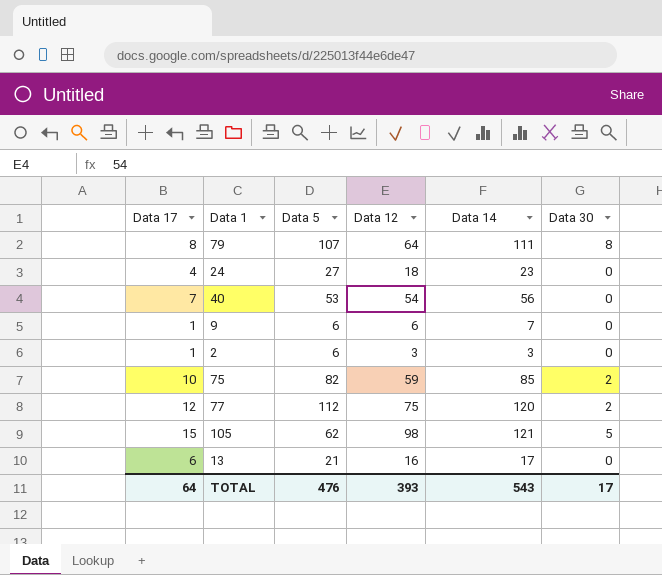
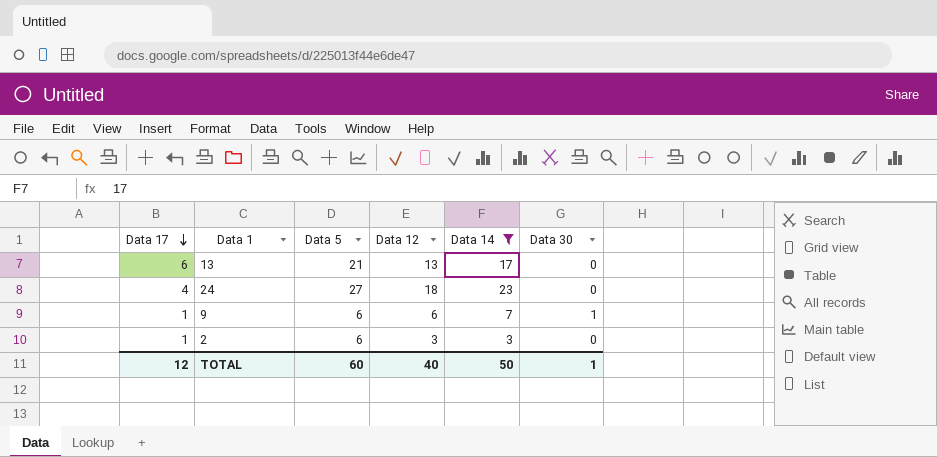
filter: none -> Data 14 <= 23
row order: none -> Data 17 descending
13 | Data 12: 16 -> 13
9 | Data 30: 0 -> 1
TOTAL | Data 17: 64 -> 12
TOTAL | Data 5: 476 -> 60
TOTAL | Data 12: 393 -> 40
TOTAL | Data 14: 543 -> 50
TOTAL | Data 30: 17 -> 1

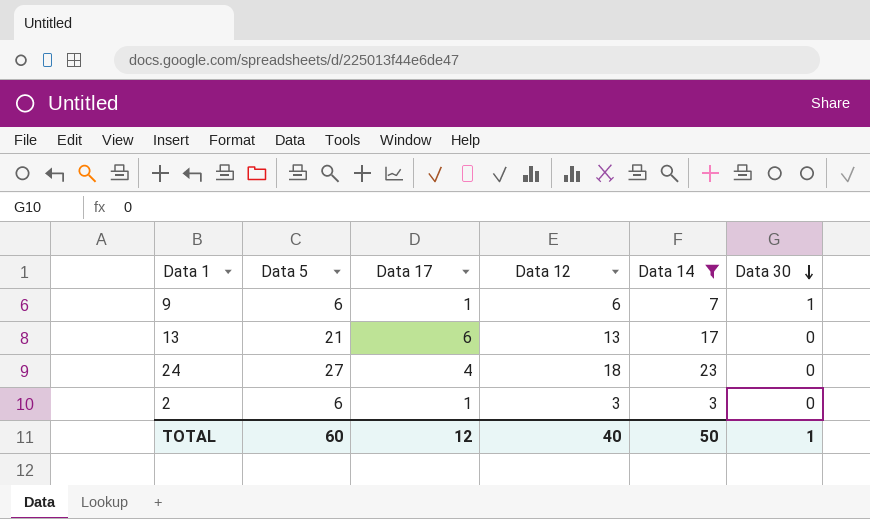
row order: Data 17 descending -> Data 30 descending
column Data 17 | position: 1 -> 3

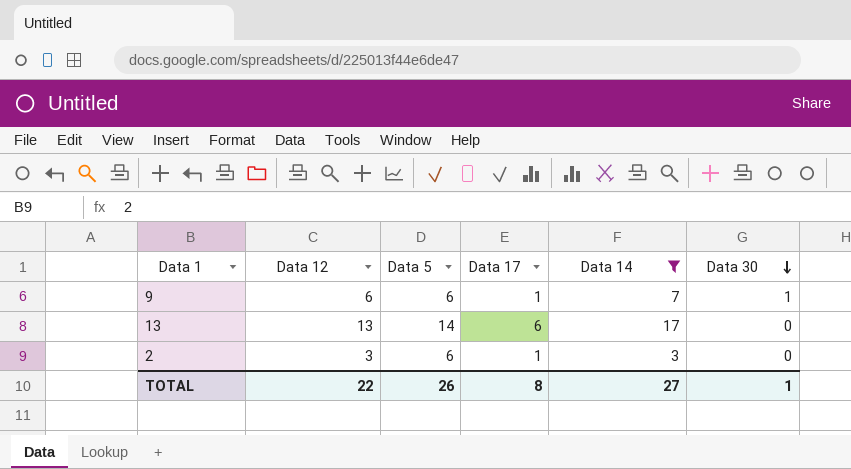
column Data 12 | position: 4 -> 2
row 24: 27 | 4 | 18 | 23 | 0 -> none
13 | Data 5: 21 -> 14
TOTAL | Data 12: 40 -> 22
TOTAL | Data 5: 60 -> 26
TOTAL | Data 17: 12 -> 8
TOTAL | Data 14: 50 -> 27

